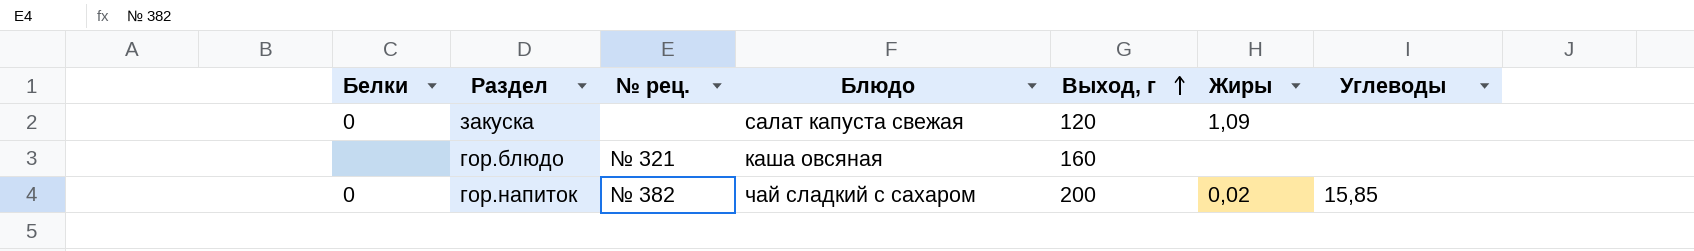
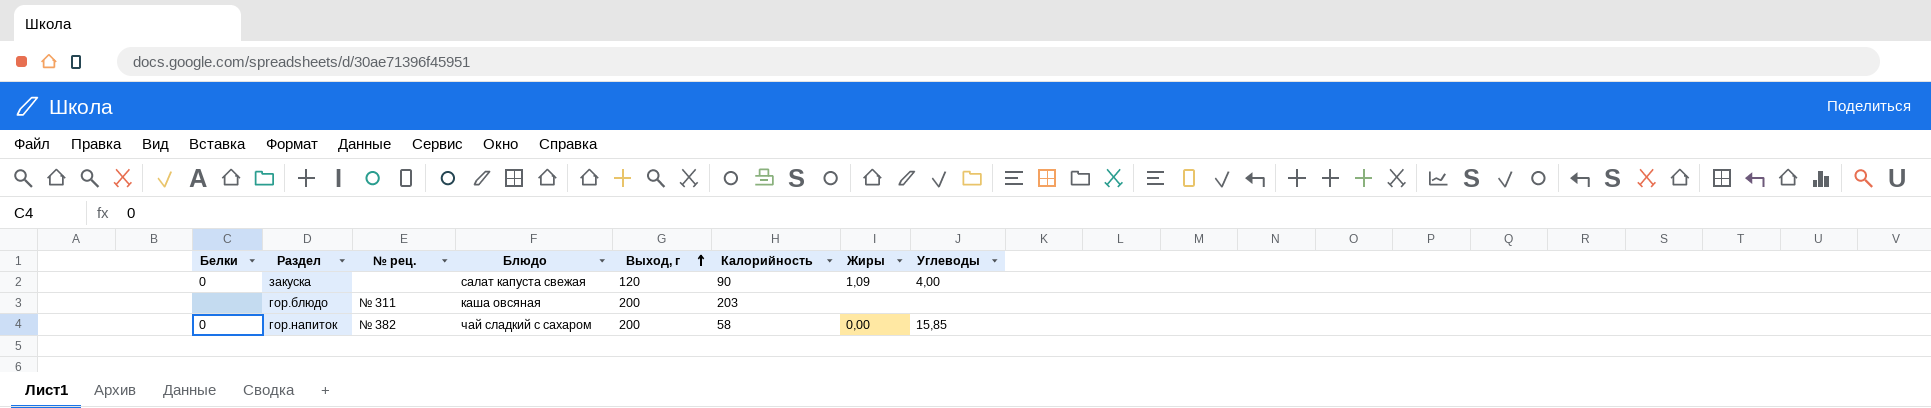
column Калорийность | position: none -> 6
закуска | Углеводы: none -> 4,00
гор.блюдо | № рец.: № 321 -> № 311
гор.блюдо | Выход, г: 160 -> 200
гор.напиток | Жиры: 0,02 -> 0,00

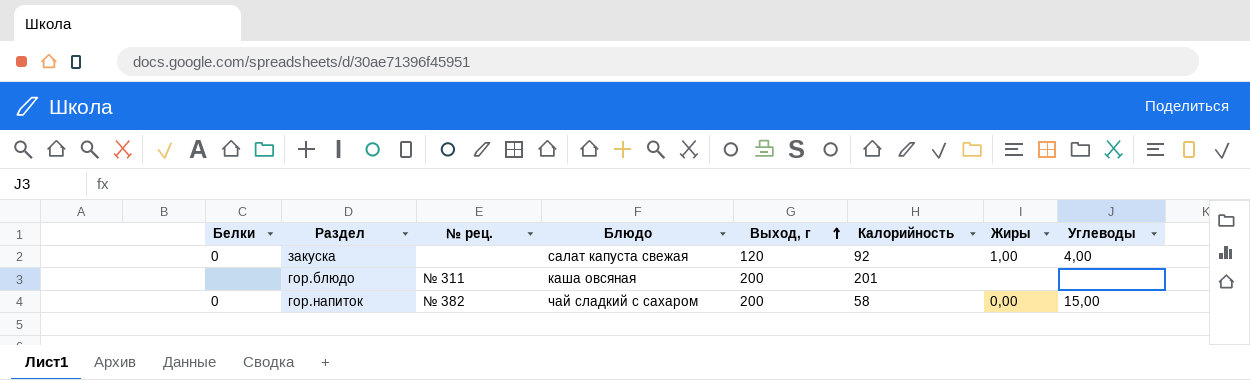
закуска | Калорийность: 90 -> 92
закуска | Жиры: 1,09 -> 1,00
гор.блюдо | Калорийность: 203 -> 201
гор.напиток | Углеводы: 15,85 -> 15,00

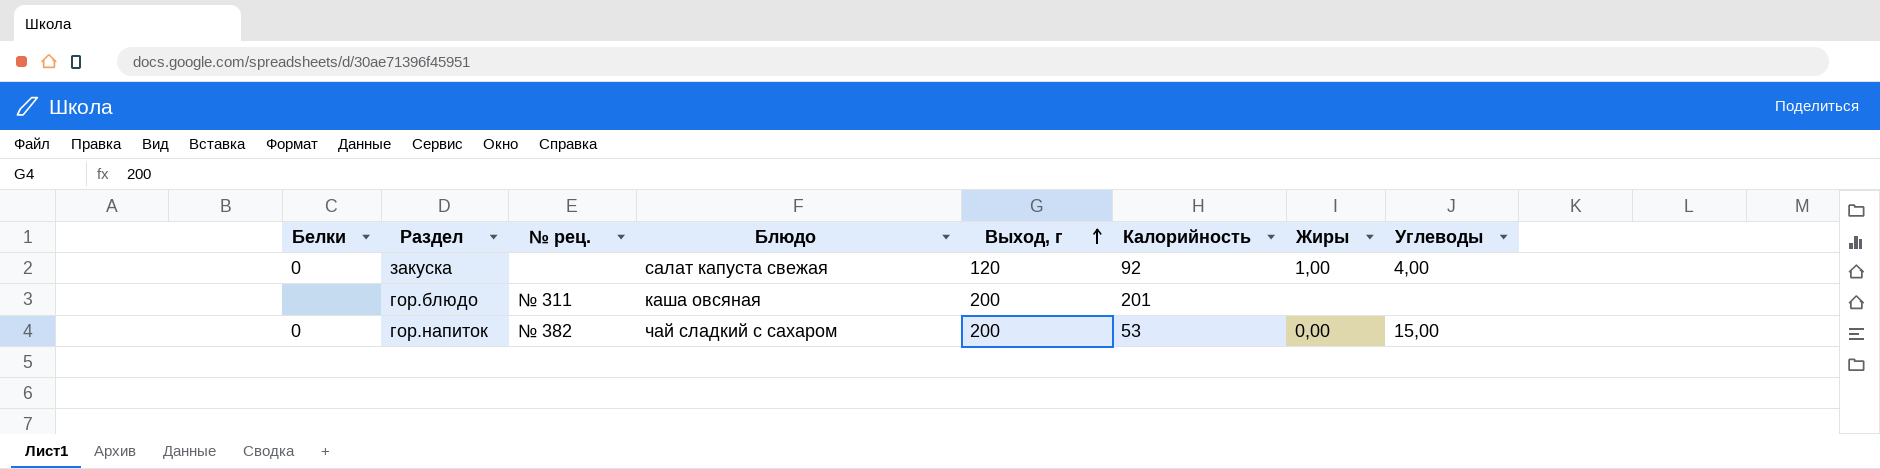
гор.напиток | Калорийность: 58 -> 53

